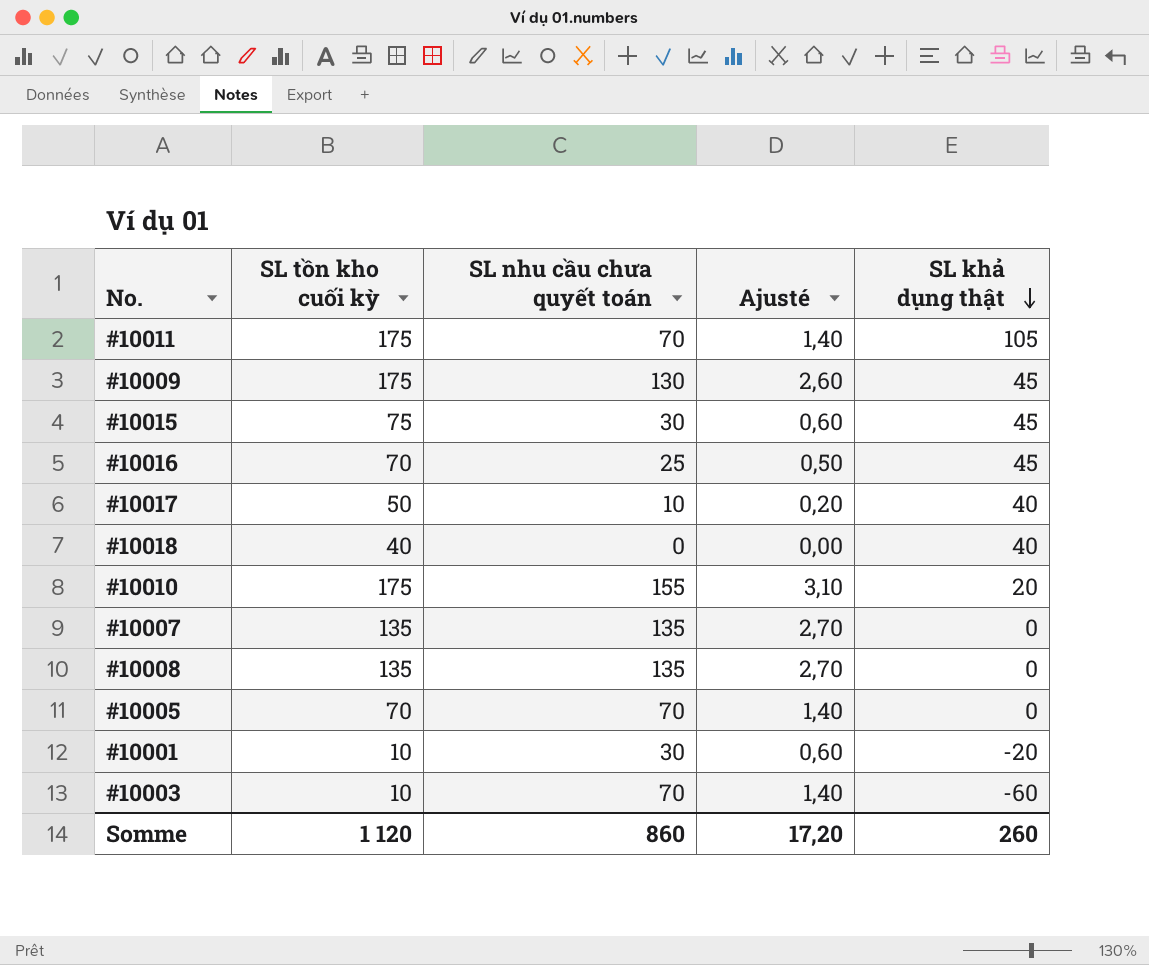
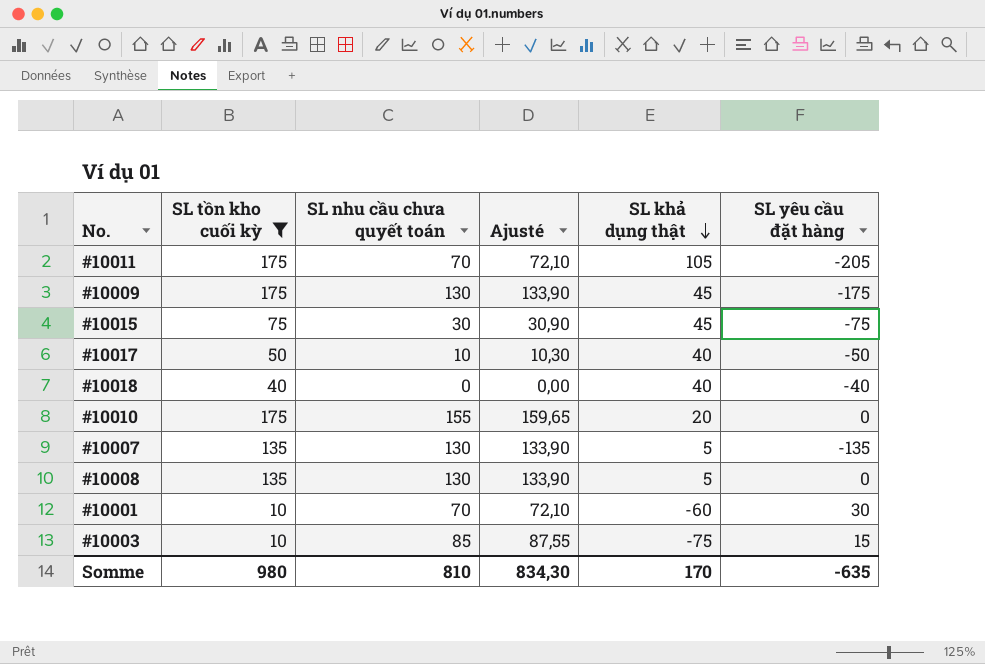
filter: none -> SL tồn kho cuối kỳ != 70
column Ajusté | formula: [SL nhu cầu chưa quyết toán] * 0,02 -> [SL nhu cầu chưa quyết toán] * 1,03
column SL yêu cầu đặt hàng | position: none -> 6
#10007 | SL nhu cầu chưa quyết toán: 135 -> 130
#10007 | SL khả dụng thật: 0 -> 5
#10008 | SL nhu cầu chưa quyết toán: 135 -> 130
#10008 | SL khả dụng thật: 0 -> 5
#10001 | SL nhu cầu chưa quyết toán: 30 -> 70
#10001 | SL khả dụng thật: -20 -> -60
#10003 | SL nhu cầu chưa quyết toán: 70 -> 85
#10003 | SL khả dụng thật: -60 -> -75
Somme | SL tồn kho cuối kỳ: 1 120 -> 980
Somme | SL nhu cầu chưa quyết toán: 860 -> 810
Somme | Ajusté: 17,20 -> 834,30
Somme | SL khả dụng thật: 260 -> 170

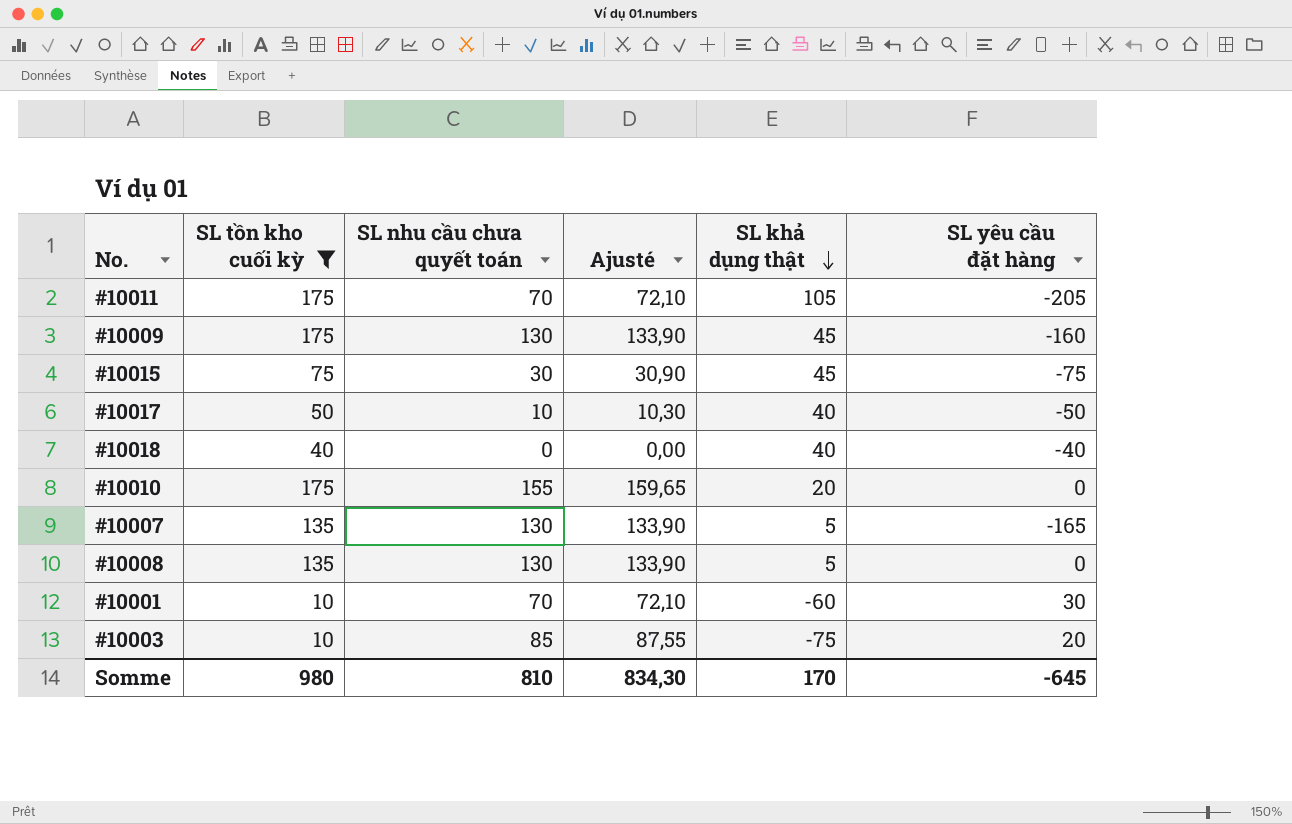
#10009 | SL yêu cầu đặt hàng: -175 -> -160
#10007 | SL yêu cầu đặt hàng: -135 -> -165
#10003 | SL yêu cầu đặt hàng: 15 -> 20
Somme | SL yêu cầu đặt hàng: -635 -> -645

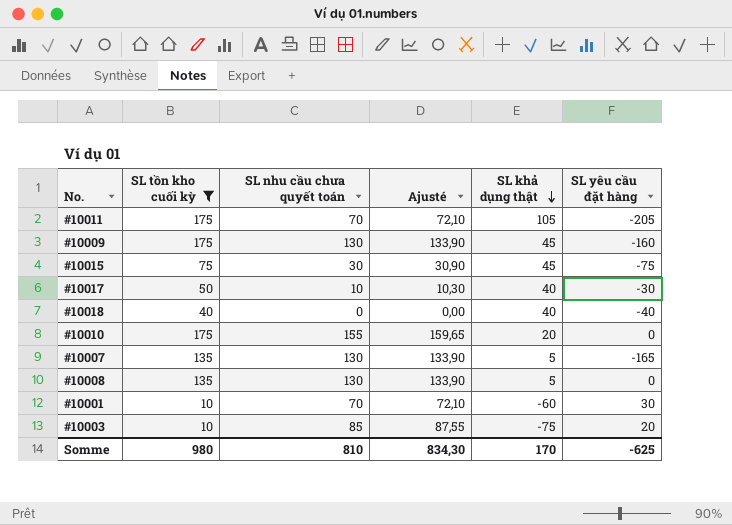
#10017 | SL yêu cầu đặt hàng: -50 -> -30
Somme | SL yêu cầu đặt hàng: -645 -> -625

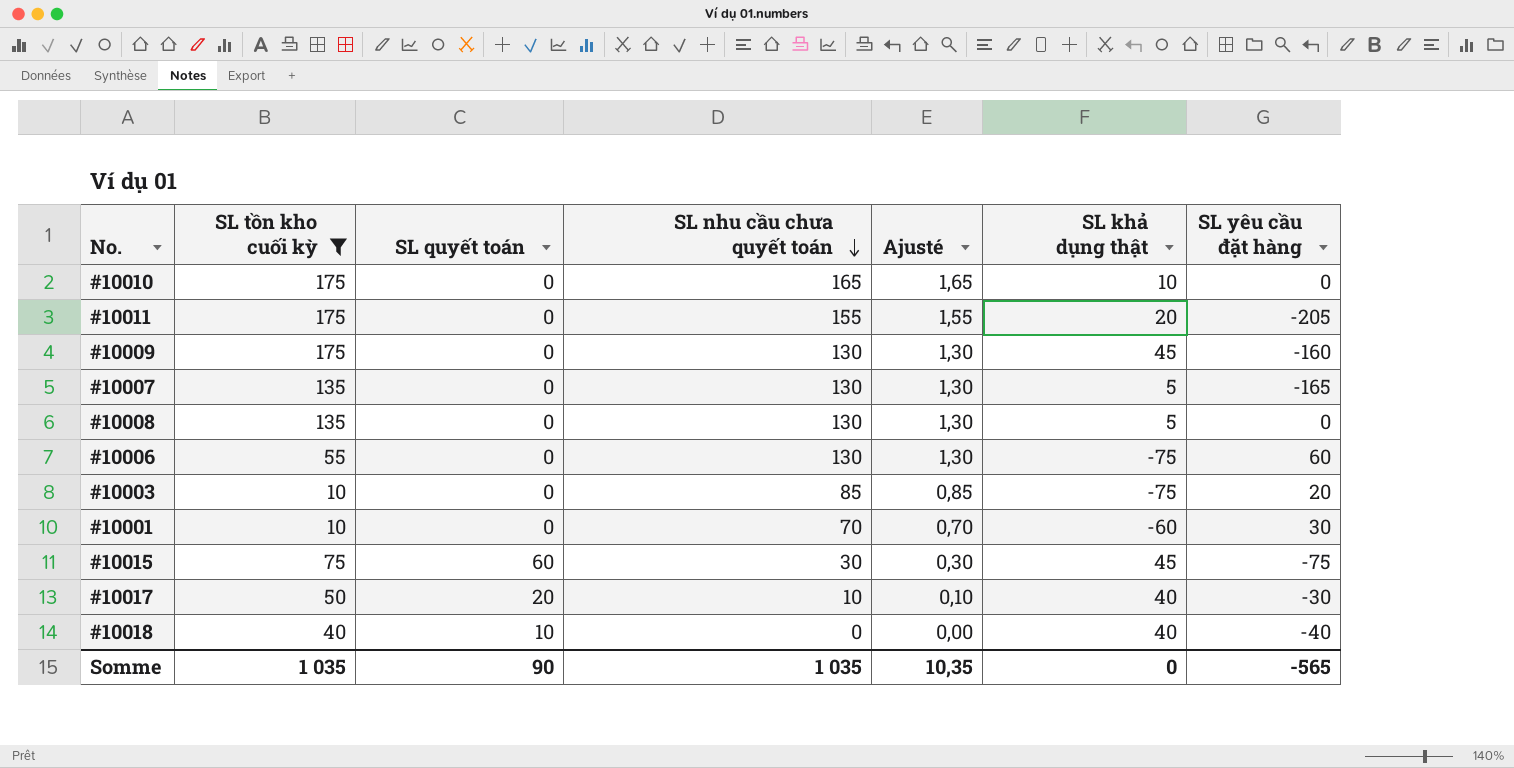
row order: SL khả dụng thật descending -> SL nhu cầu chưa quyết toán descending
column SL quyết toán | position: none -> 3
column Ajusté | formula: [SL nhu cầu chưa quyết toán] * 1,03 -> [SL nhu cầu chưa quyết toán] * 0,01
#10010 | SL nhu cầu chưa quyết toán: 155 -> 165
#10010 | SL khả dụng thật: 20 -> 10
#10011 | SL nhu cầu chưa quyết toán: 70 -> 155
#10011 | SL khả dụng thật: 105 -> 20
row #10006: none -> 55 | 0 | 130 | 1,30 | -75 | 60
Somme | SL tồn kho cuối kỳ: 980 -> 1 035
Somme | SL nhu cầu chưa quyết toán: 810 -> 1 035
Somme | Ajusté: 834,30 -> 10,35
Somme | SL khả dụng thật: 170 -> 0
Somme | SL yêu cầu đặt hàng: -625 -> -565

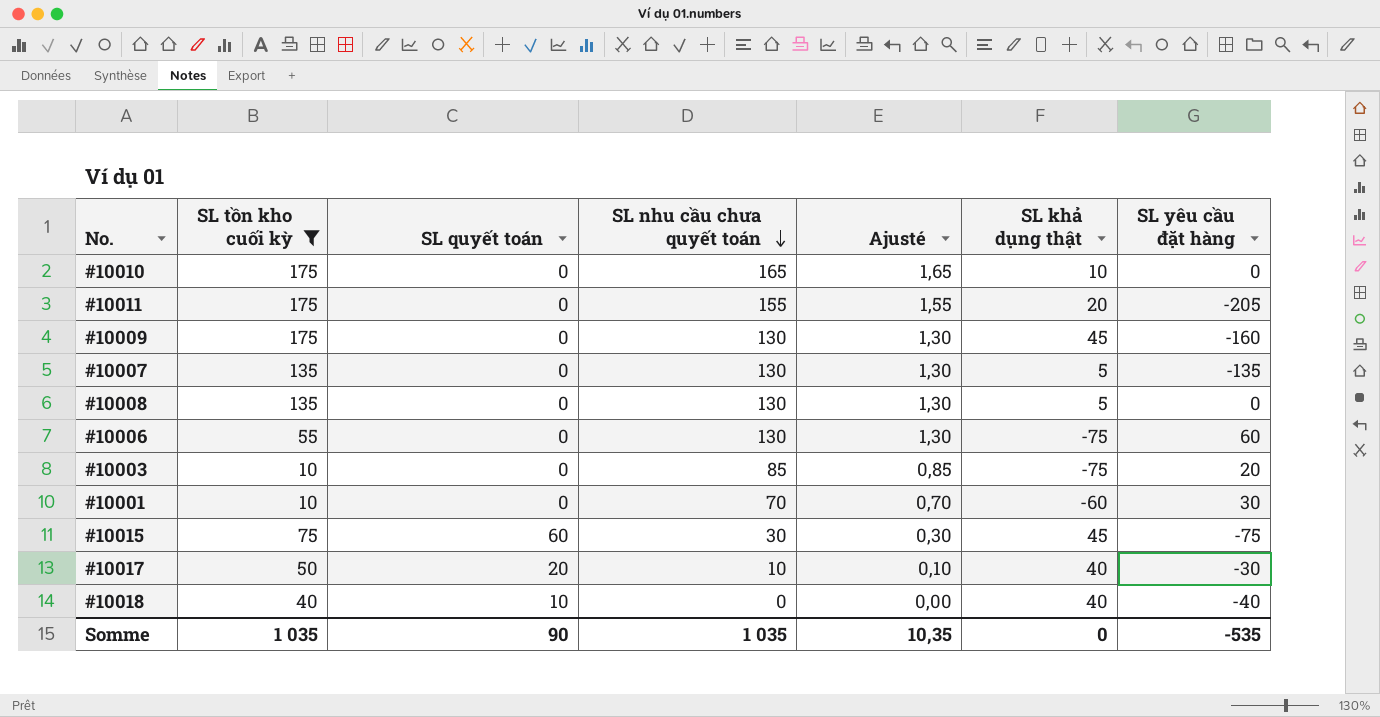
#10007 | SL yêu cầu đặt hàng: -165 -> -135
Somme | SL yêu cầu đặt hàng: -565 -> -535

